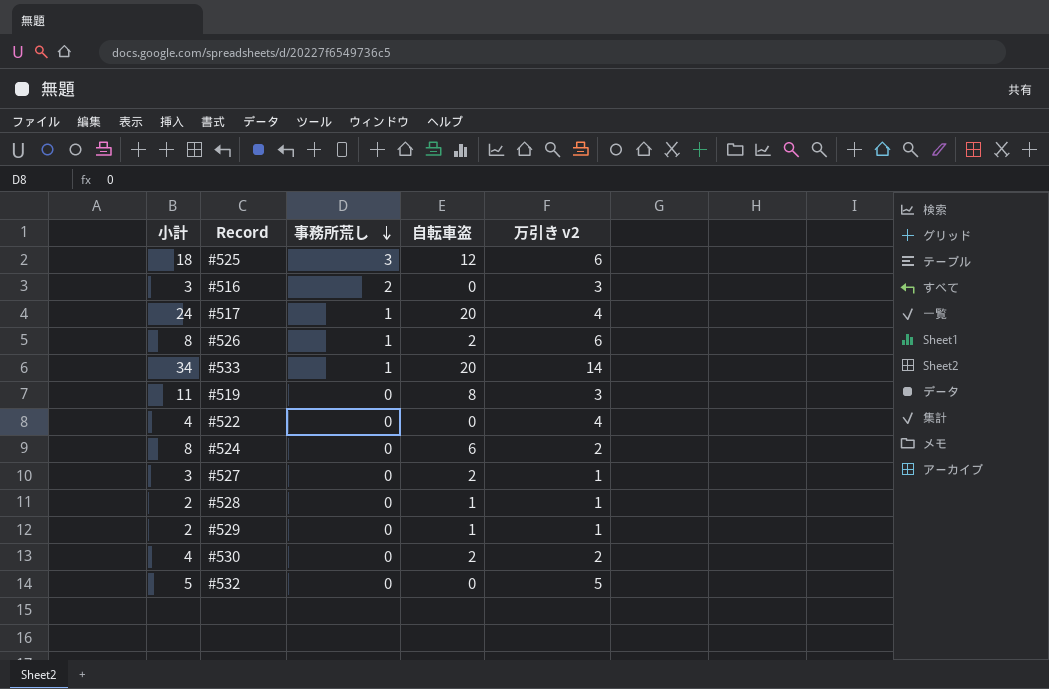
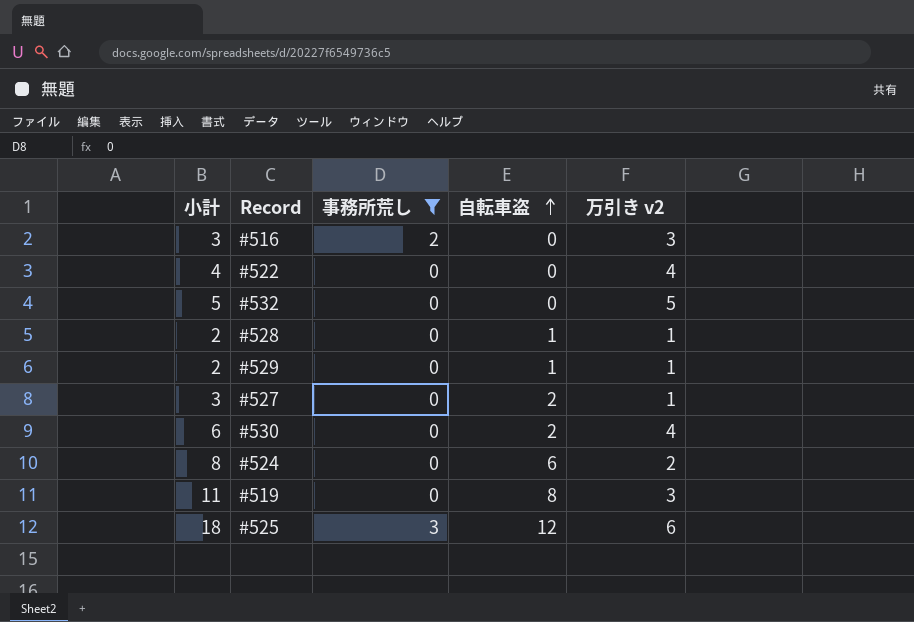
filter: none -> 事務所荒し != 1
row order: 事務所荒し descending -> 自転車盗 ascending
#530 | 小計: 4 -> 6
#530 | 万引き v2: 2 -> 4

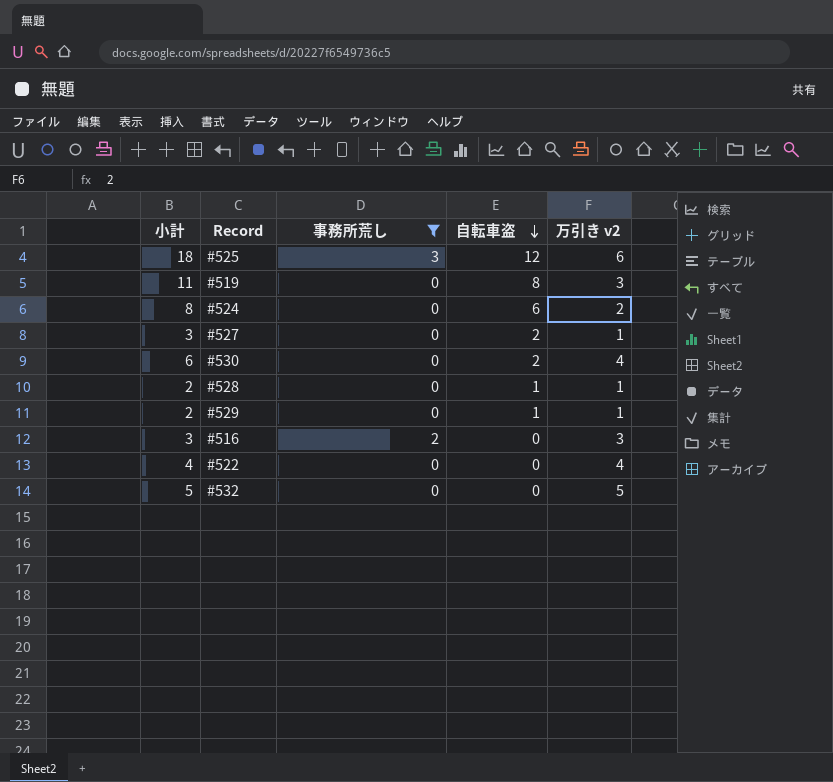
row order: 自転車盗 ascending -> 自転車盗 descending

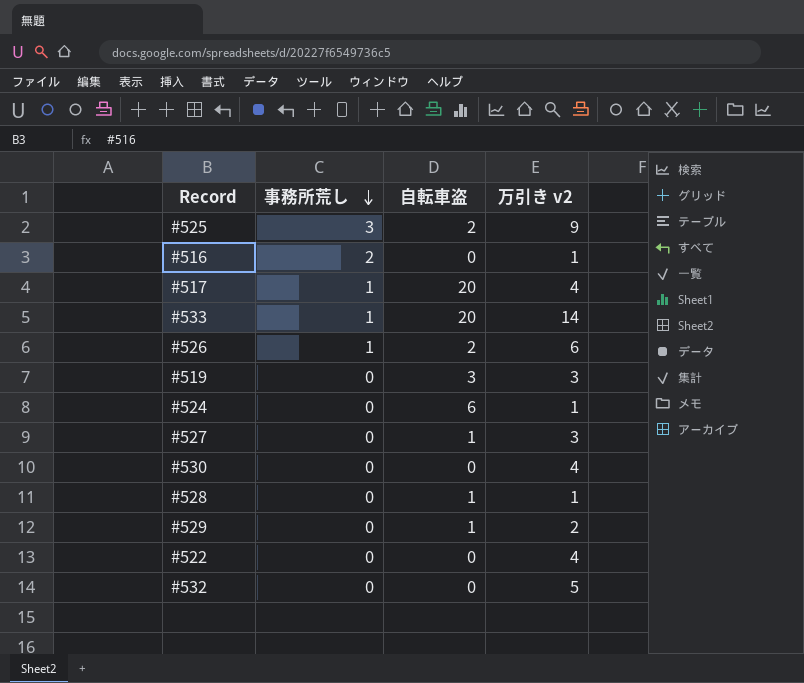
filter: 事務所荒し != 1 -> none
row order: 自転車盗 descending -> 事務所荒し descending
column 小計 | formula: [自転車盗] + [万引き v2] -> none
#525 | 自転車盗: 12 -> 2
#525 | 万引き v2: 6 -> 9
#516 | 万引き v2: 3 -> 1
#519 | 自転車盗: 8 -> 3
#524 | 万引き v2: 2 -> 1
#527 | 自転車盗: 2 -> 1
#527 | 万引き v2: 1 -> 3
#530 | 自転車盗: 2 -> 0
#529 | 万引き v2: 1 -> 2

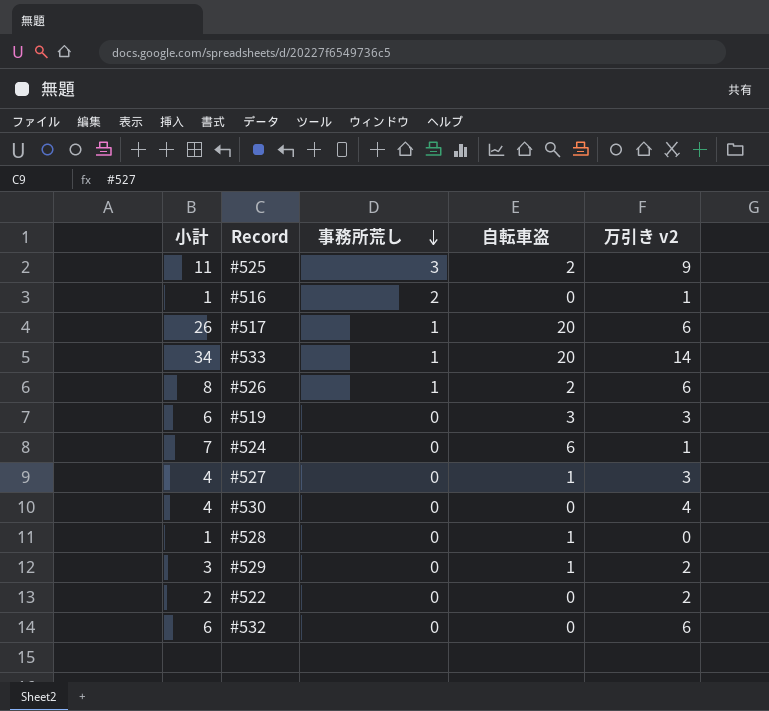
column 小計 | formula: none -> [自転車盗] + [万引き v2]
#517 | 万引き v2: 4 -> 6
#528 | 万引き v2: 1 -> 0
#522 | 万引き v2: 4 -> 2
#532 | 万引き v2: 5 -> 6

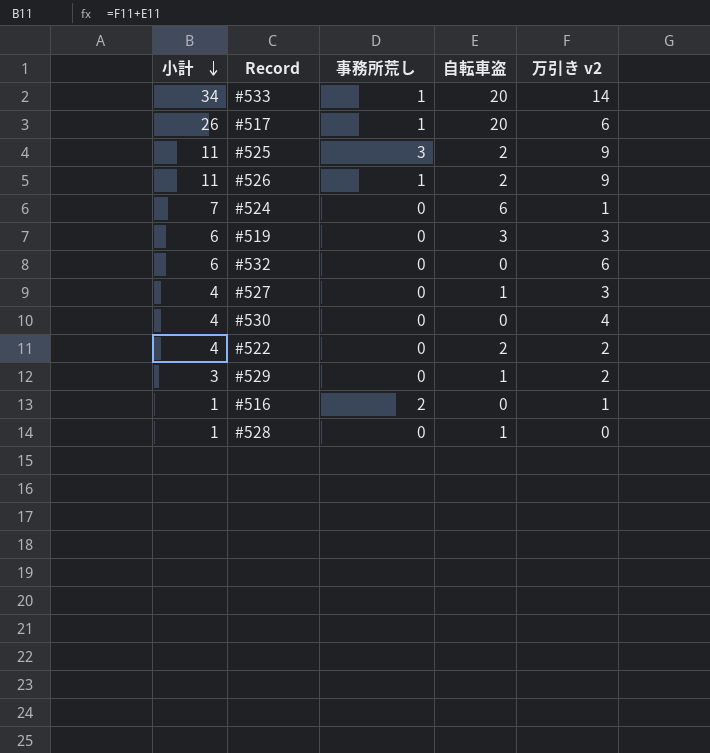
row order: 事務所荒し descending -> 小計 descending
#526 | 小計: 8 -> 11
#526 | 万引き v2: 6 -> 9
#522 | 小計: 2 -> 4
#522 | 自転車盗: 0 -> 2

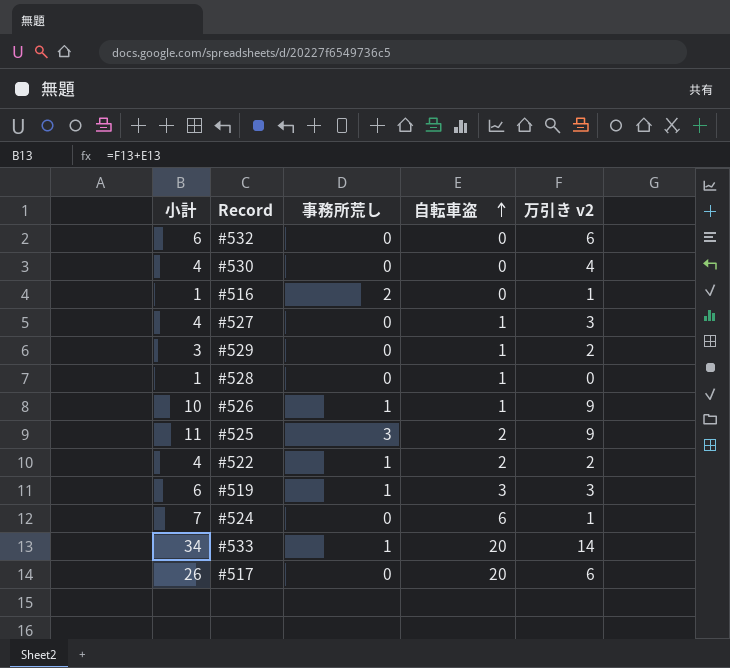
row order: 小計 descending -> 自転車盗 ascending
#526 | 小計: 11 -> 10
#526 | 自転車盗: 2 -> 1
#522 | 事務所荒し: 0 -> 1
#519 | 事務所荒し: 0 -> 1
#517 | 事務所荒し: 1 -> 0

